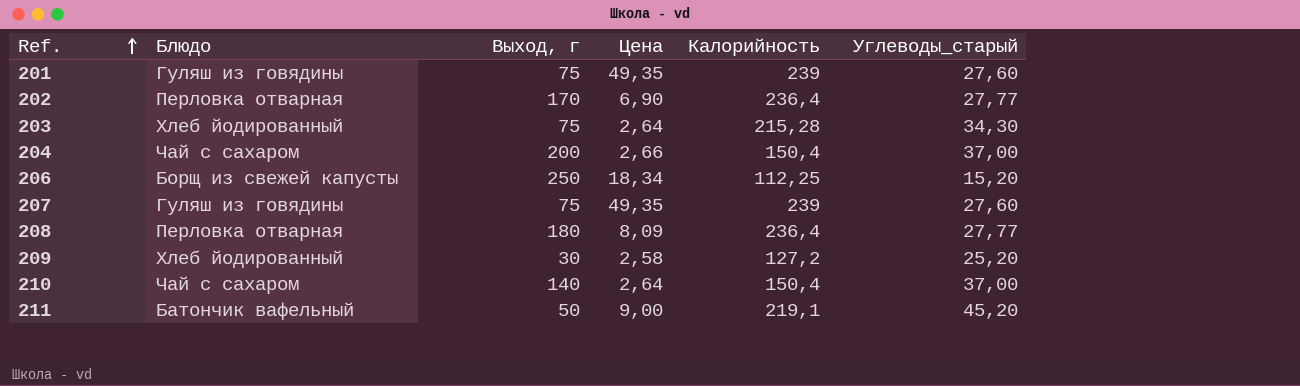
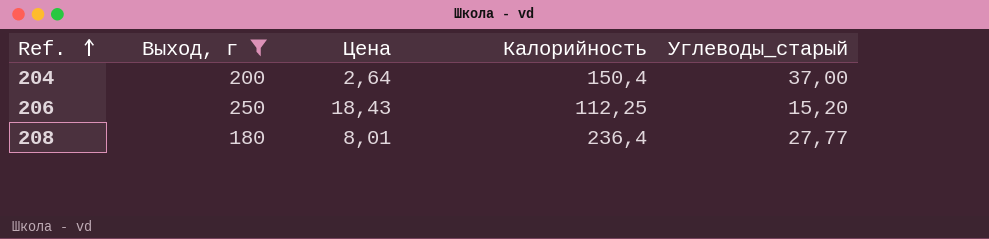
filter: none -> Выход, г >= 180
column Блюдо | position: 2 -> none
204 | Цена: 2,66 -> 2,64
206 | Цена: 18,34 -> 18,43
208 | Цена: 8,09 -> 8,01

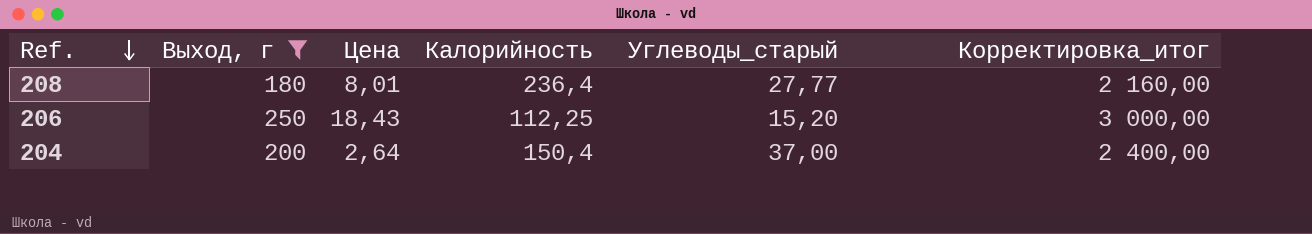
row order: Ref. ascending -> Ref. descending
column Корректировка_итог | formula: none -> [Выход, г] * 12

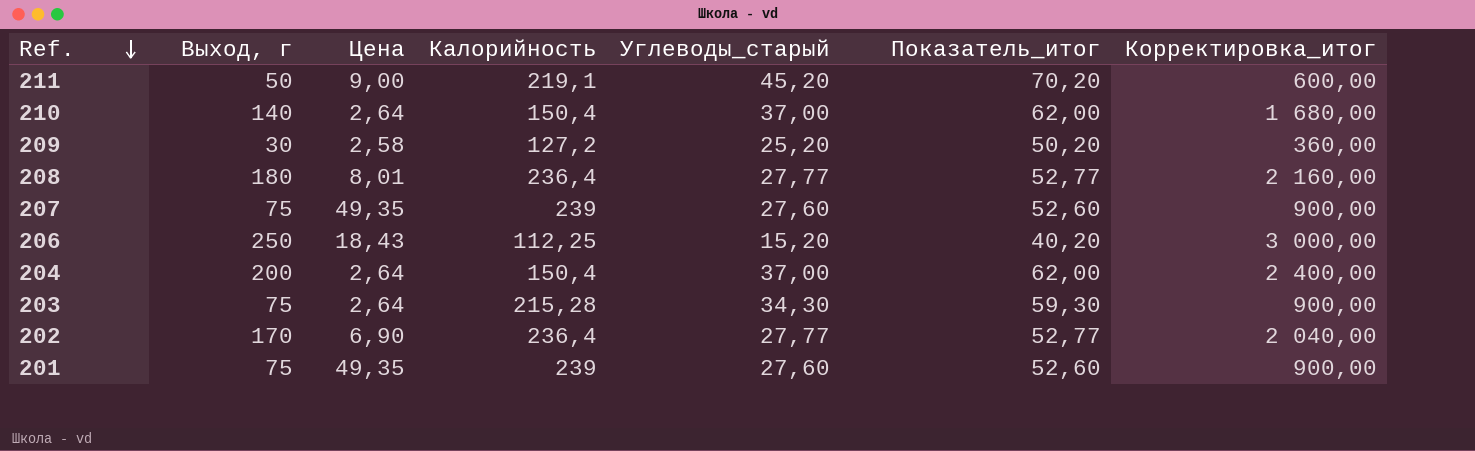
filter: Выход, г >= 180 -> none
column Показатель_итог | formula: none -> [Углеводы_старый] + 25

